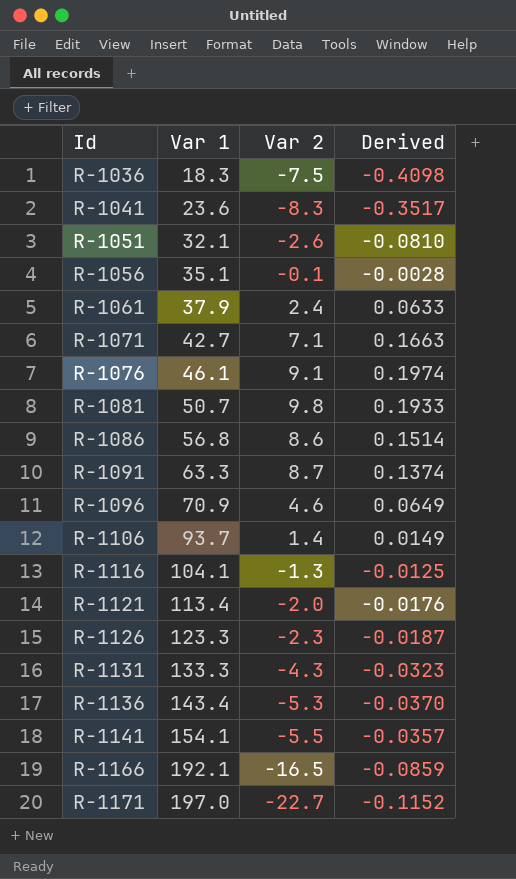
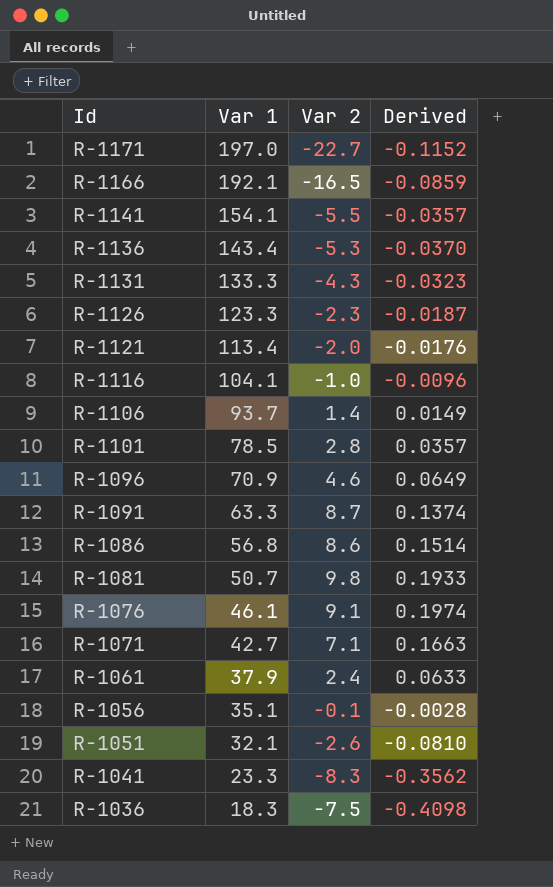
row order: Id ascending -> Id descending
R-1116 | Var 2: -1.3 -> -1.0
R-1116 | Derived: -0.0125 -> -0.0096
row R-1101: none -> 78.5 | 2.8 | 0.0357
R-1041 | Var 1: 23.6 -> 23.3
R-1041 | Derived: -0.3517 -> -0.3562

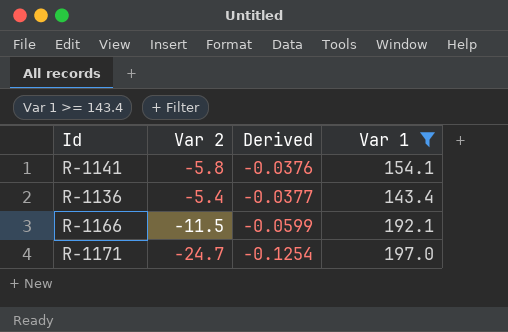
filter: none -> Var 1 >= 143.4
row order: Id descending -> Derived descending
column Var 1 | position: 2 -> 4
R-1141 | Var 2: -5.5 -> -5.8
R-1141 | Derived: -0.0357 -> -0.0376
R-1136 | Var 2: -5.3 -> -5.4
R-1136 | Derived: -0.0370 -> -0.0377
R-1166 | Var 2: -16.5 -> -11.5
R-1166 | Derived: -0.0859 -> -0.0599
R-1171 | Var 2: -22.7 -> -24.7
R-1171 | Derived: -0.1152 -> -0.1254

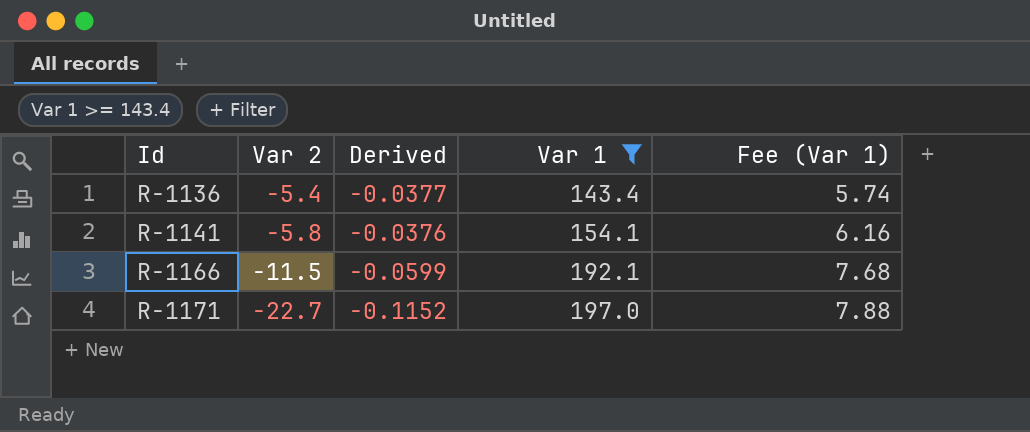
row order: Derived descending -> Id ascending
column Fee (Var 1) | formula: none -> [Var 1] * 0.04
R-1171 | Var 2: -24.7 -> -22.7
R-1171 | Derived: -0.1254 -> -0.1152

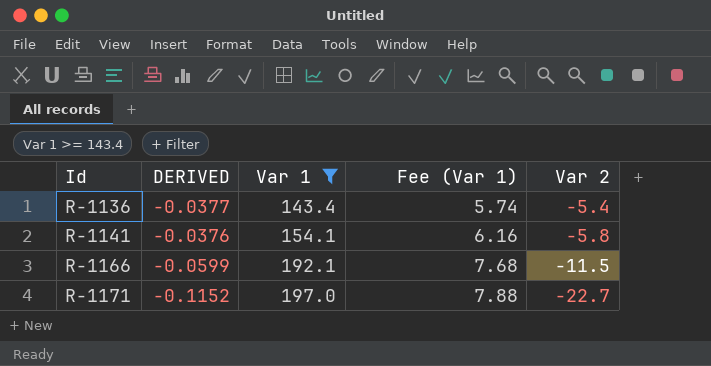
column name: Derived -> DERIVED
column Var 2 | position: 2 -> 5

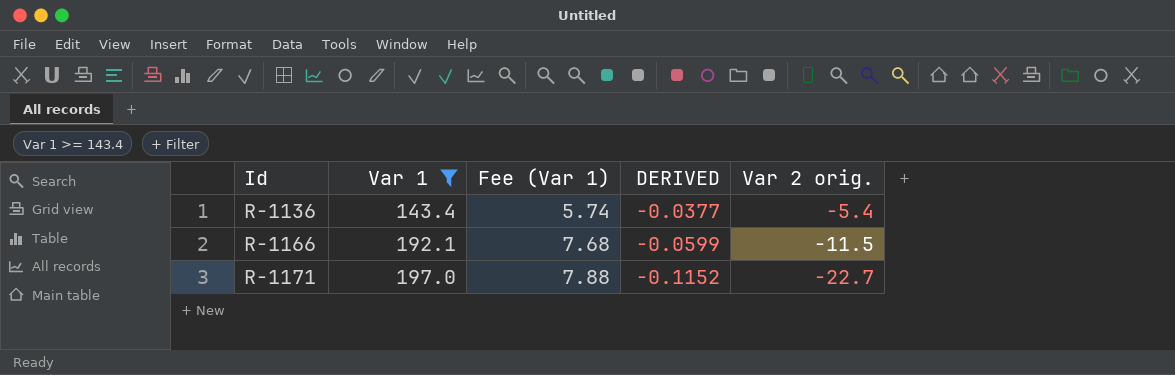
column DERIVED | position: 2 -> 4
column name: Var 2 -> Var 2 orig.
row R-1141: -0.0376 | 154.1 | 6.16 | -5.8 -> none

